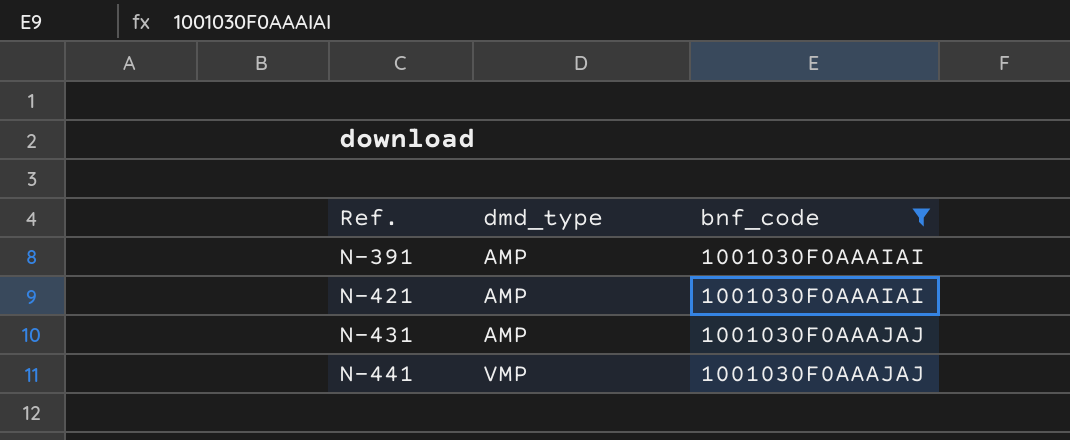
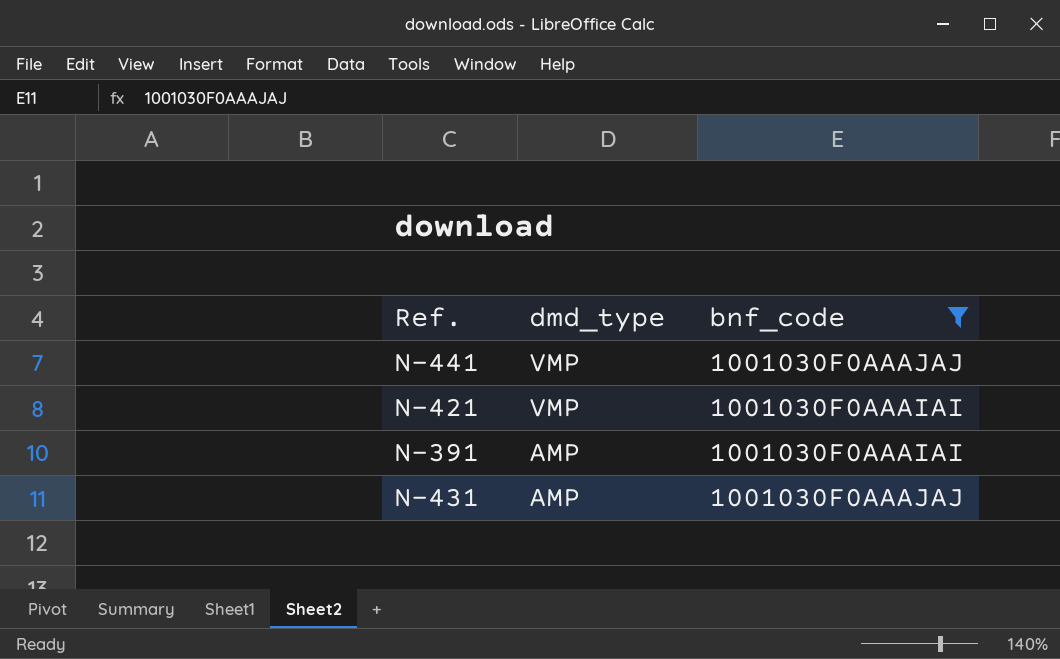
row order: Ref. ascending -> dmd_type descending
N-421 | dmd_type: AMP -> VMP

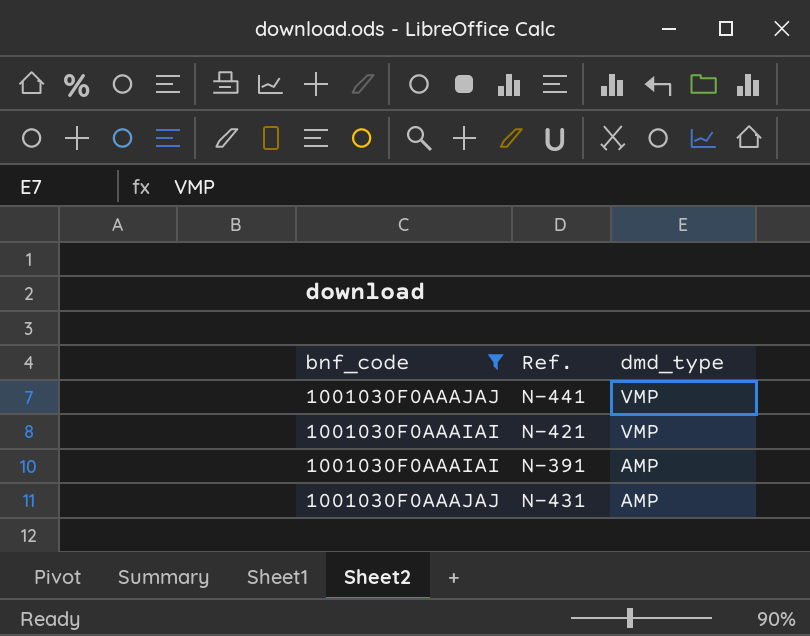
column bnf_code | position: 3 -> 1

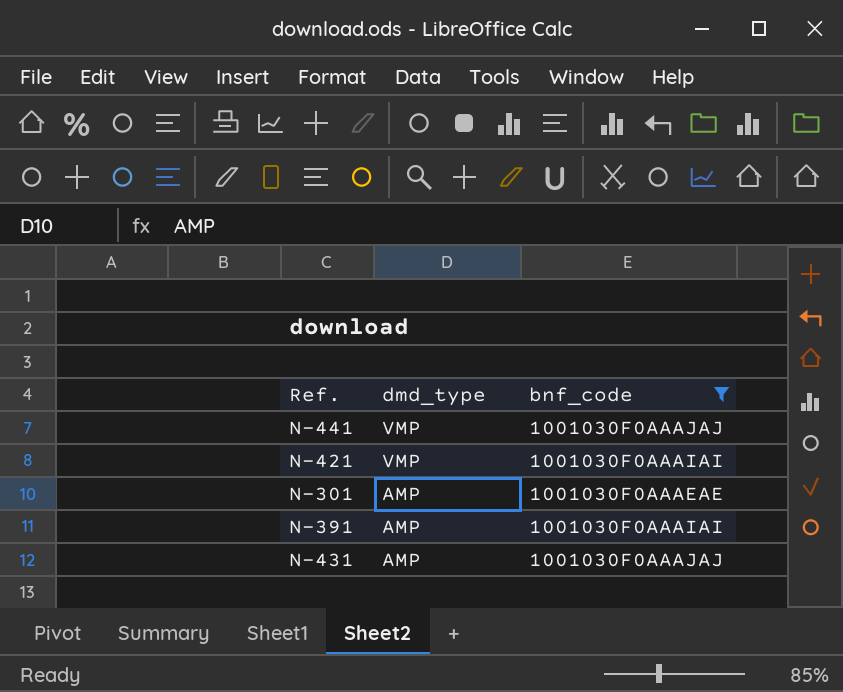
column bnf_code | position: 1 -> 3
row N-301: none -> AMP | 1001030F0AAAEAE

